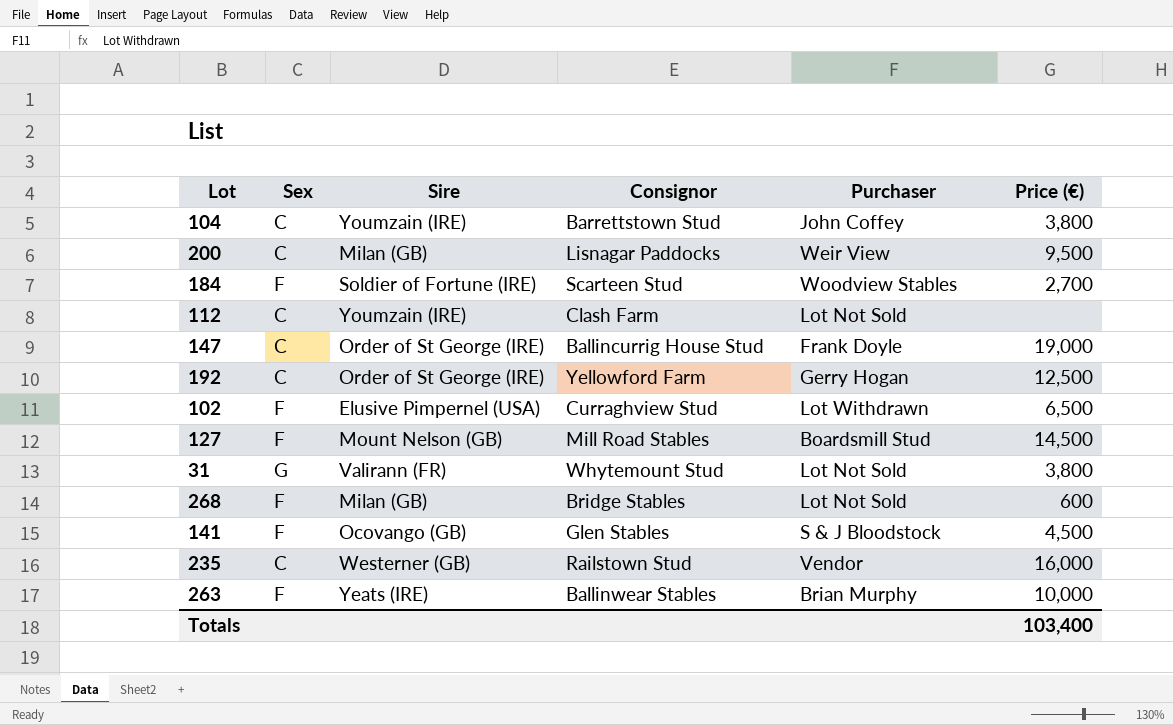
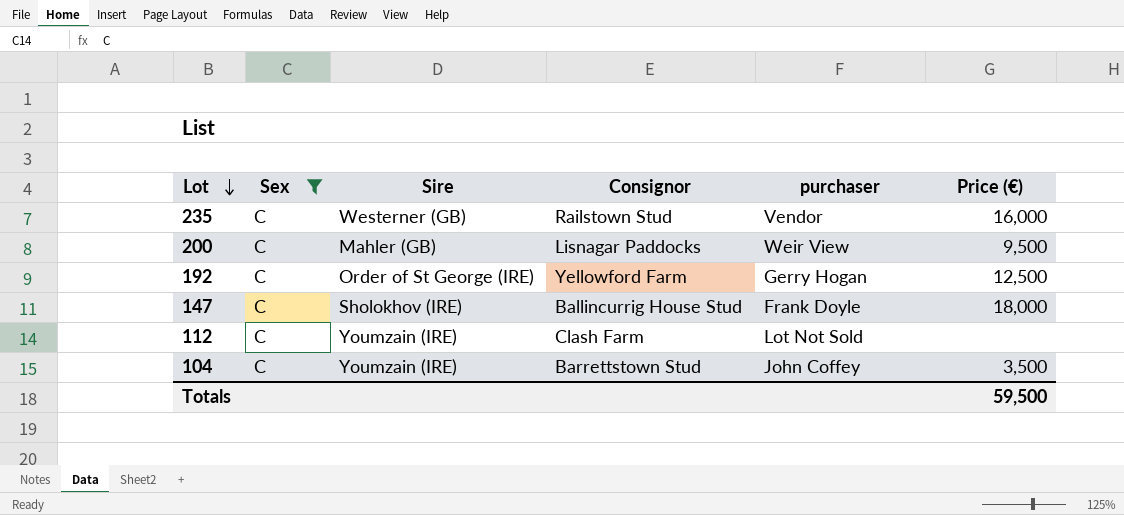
filter: none -> Sex = C
row order: none -> Lot descending
column name: Purchaser -> purchaser
200 | Sire: Milan (GB) -> Mahler (GB)
147 | Sire: Order of St George (IRE) -> Sholokhov (IRE)
147 | Price (€): 19,000 -> 18,000
104 | Price (€): 3,800 -> 3,500
Totals | Price (€): 103,400 -> 59,500

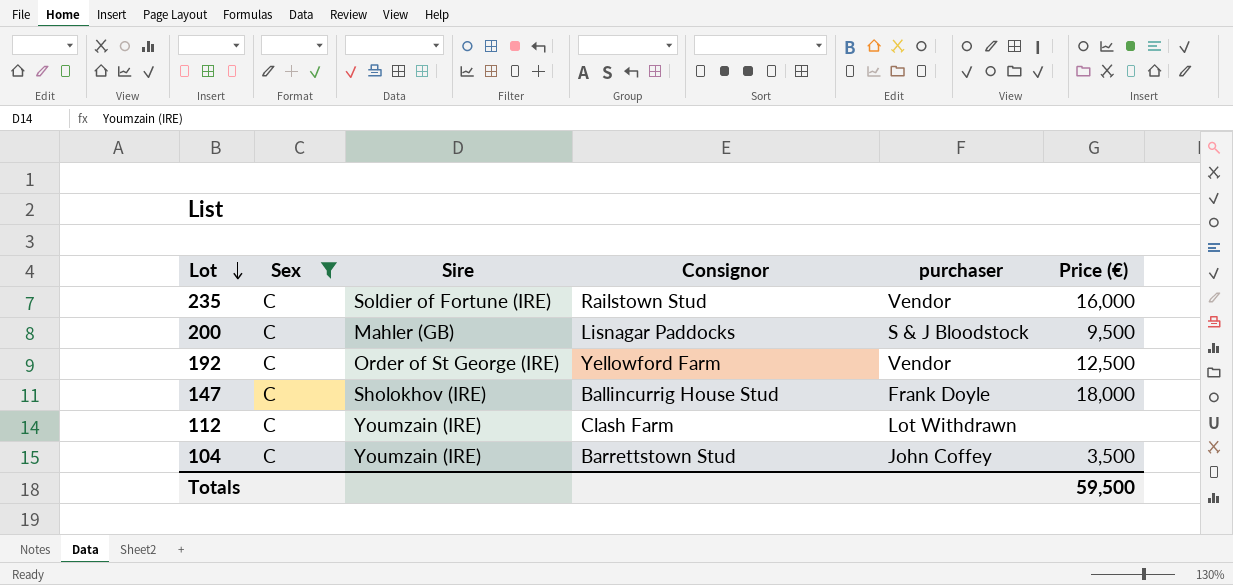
235 | Sire: Westerner (GB) -> Soldier of Fortune (IRE)
200 | purchaser: Weir View -> S & J Bloodstock
192 | purchaser: Gerry Hogan -> Vendor
112 | purchaser: Lot Not Sold -> Lot Withdrawn

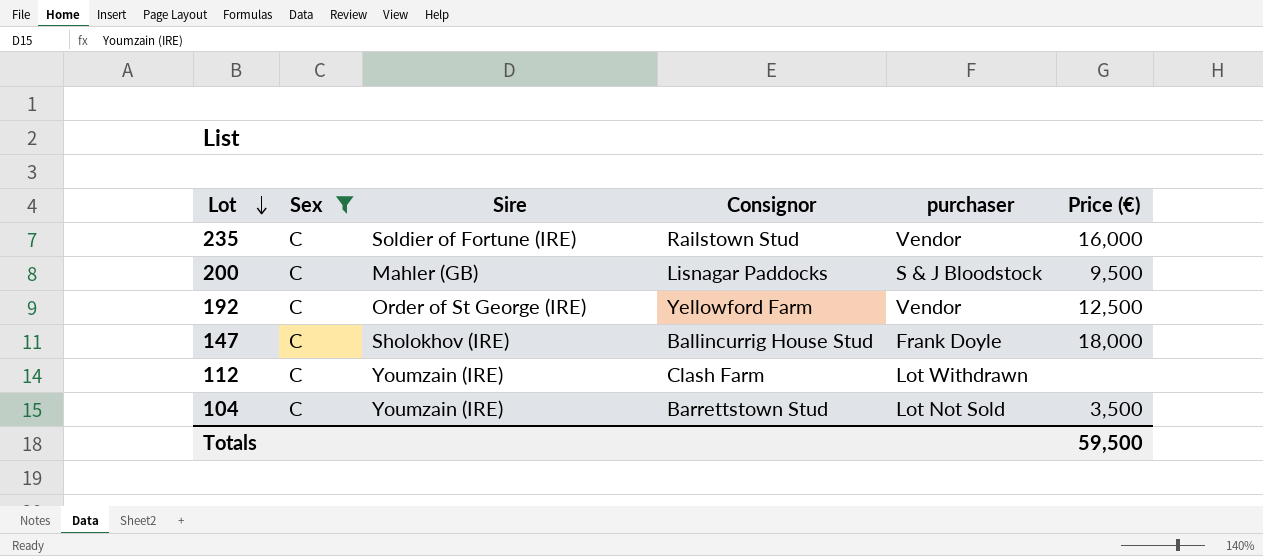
104 | purchaser: John Coffey -> Lot Not Sold

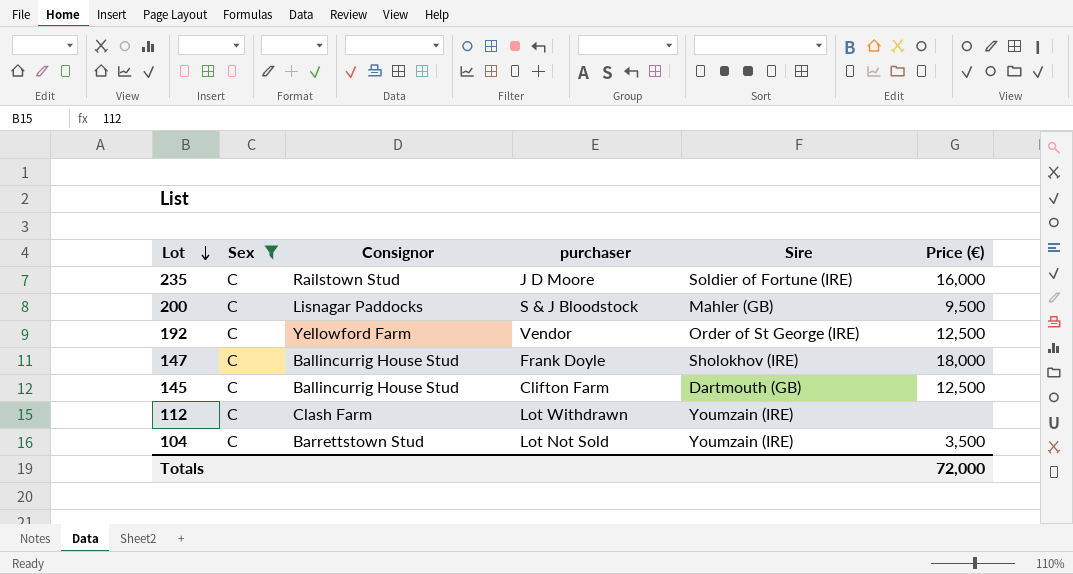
column Sire | position: 3 -> 5
235 | purchaser: Vendor -> J D Moore
row 145: none -> C | Ballincurrig House Stud | Clifton Farm | Dartmouth (GB) | 12,500
Totals | Price (€): 59,500 -> 72,000

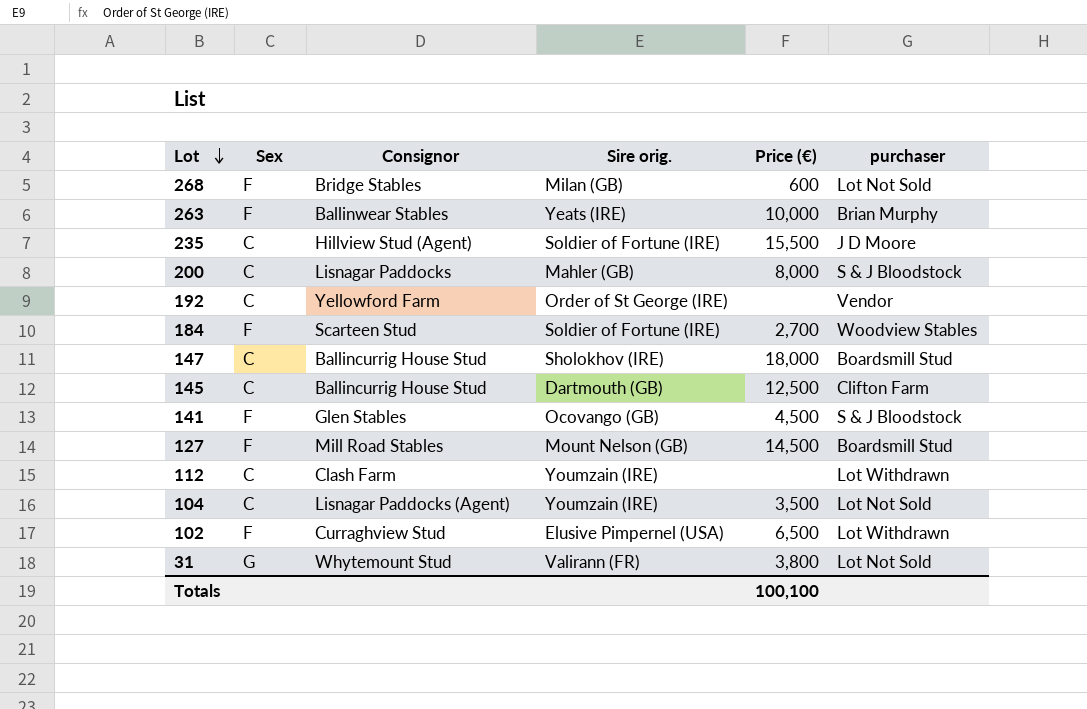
filter: Sex = C -> none
column name: Sire -> Sire orig.
column purchaser | position: 4 -> 6
235 | Consignor: Railstown Stud -> Hillview Stud (Agent)
235 | Price (€): 16,000 -> 15,500
200 | Price (€): 9,500 -> 8,000
192 | Price (€): 12,500 -> none
147 | purchaser: Frank Doyle -> Boardsmill Stud
104 | Consignor: Barrettstown Stud -> Lisnagar Paddocks (Agent)
Totals | Price (€): 72,000 -> 100,100

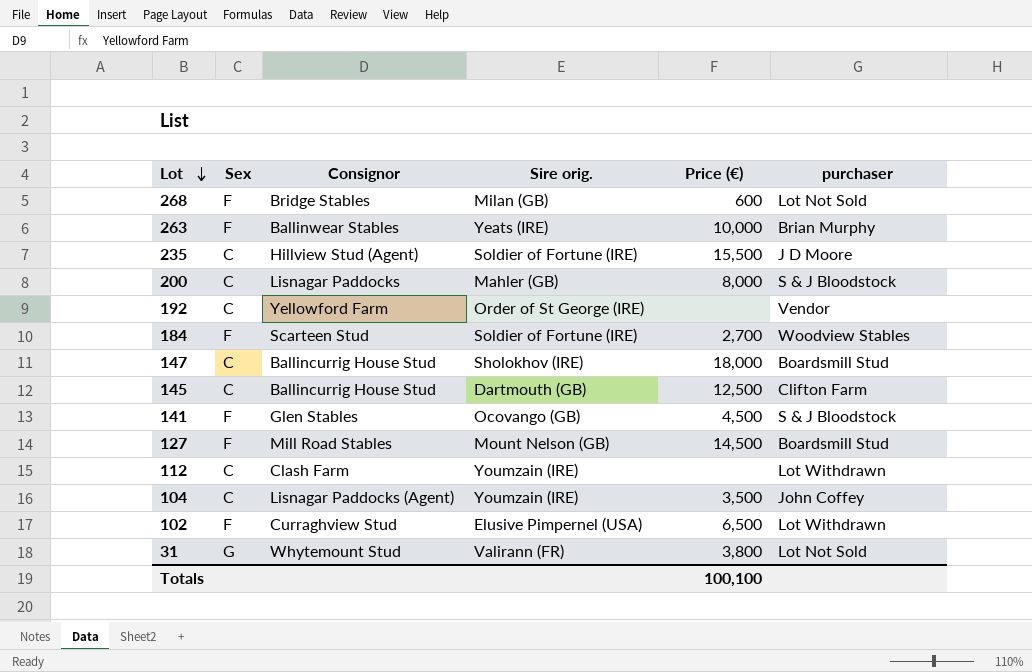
104 | purchaser: Lot Not Sold -> John Coffey

